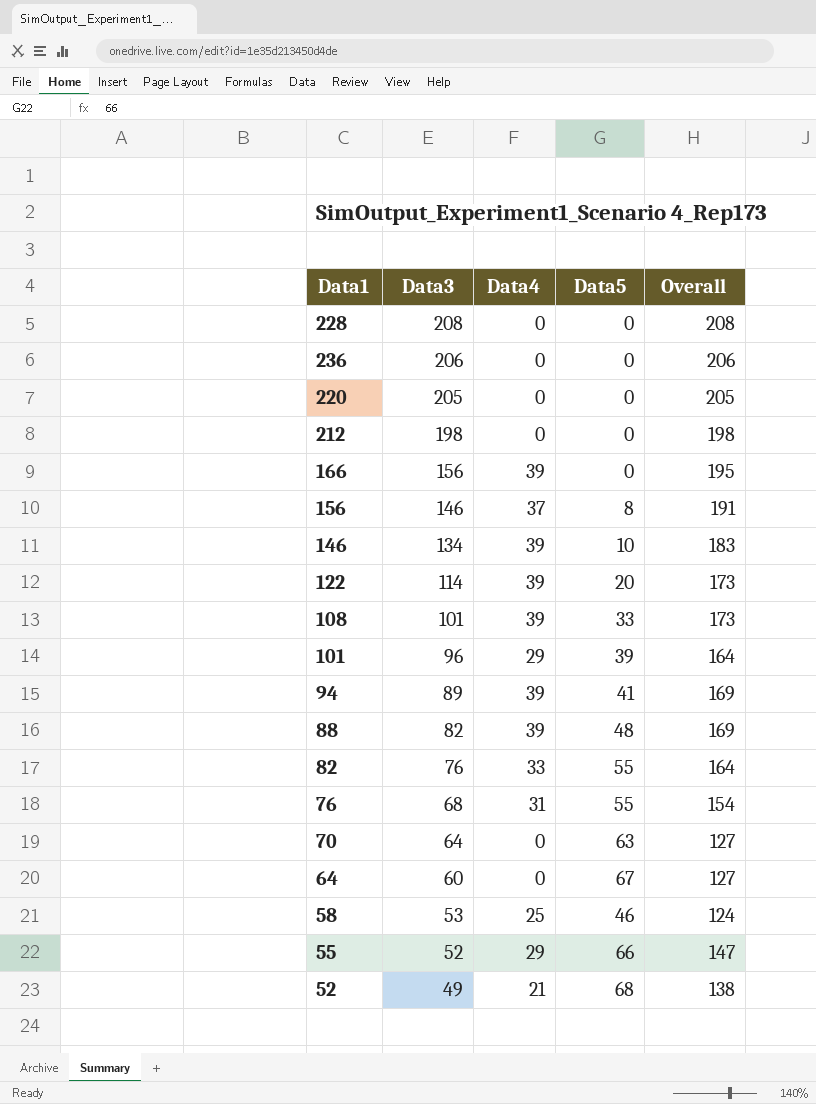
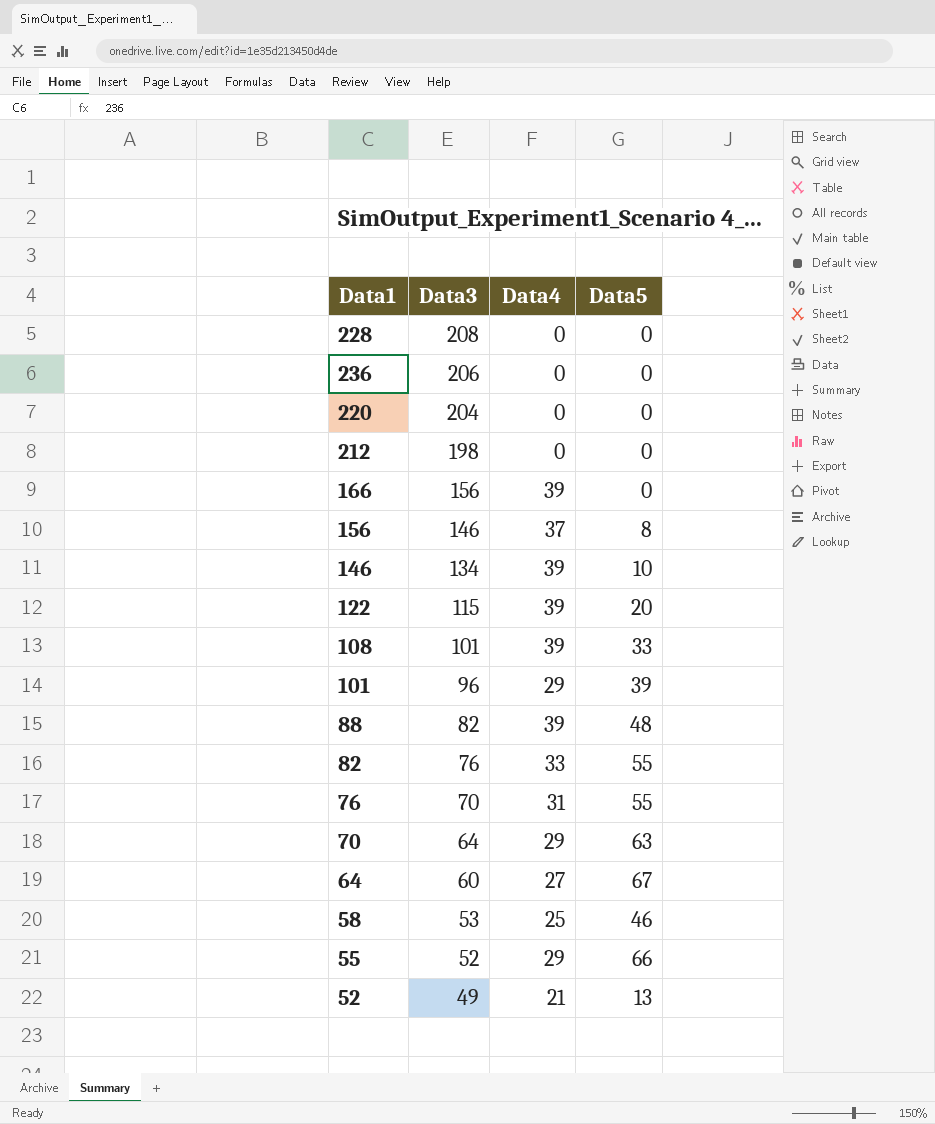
column Overall | formula: [Data3] + [Data4] + [Data5] -> none
row 94: 89 | 39 | 41 | 169 -> none
220 | Data3: 205 -> 204
122 | Data3: 114 -> 115
76 | Data3: 68 -> 70
70 | Data4: 0 -> 29
64 | Data4: 0 -> 27
52 | Data5: 68 -> 13

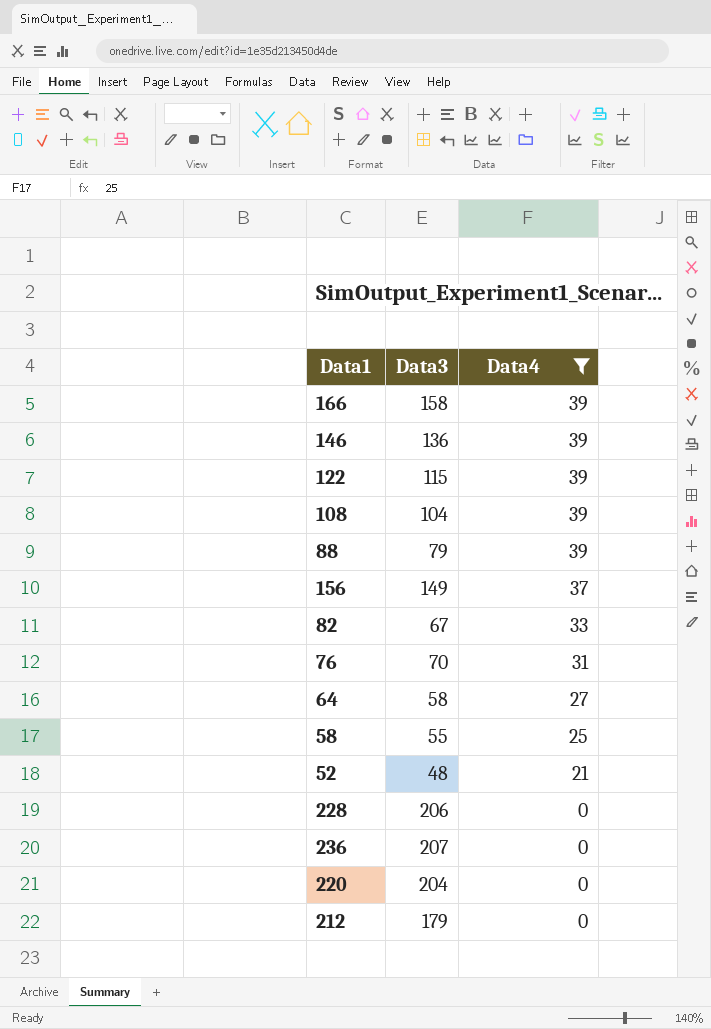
filter: none -> Data4 != 29
row order: Data3 descending -> Data4 descending
column Data5 | position: 4 -> none
166 | Data3: 156 -> 158
146 | Data3: 134 -> 136
108 | Data3: 101 -> 104
88 | Data3: 82 -> 79
156 | Data3: 146 -> 149
82 | Data3: 76 -> 67
64 | Data3: 60 -> 58
58 | Data3: 53 -> 55
52 | Data3: 49 -> 48
228 | Data3: 208 -> 206
236 | Data3: 206 -> 207
212 | Data3: 198 -> 179

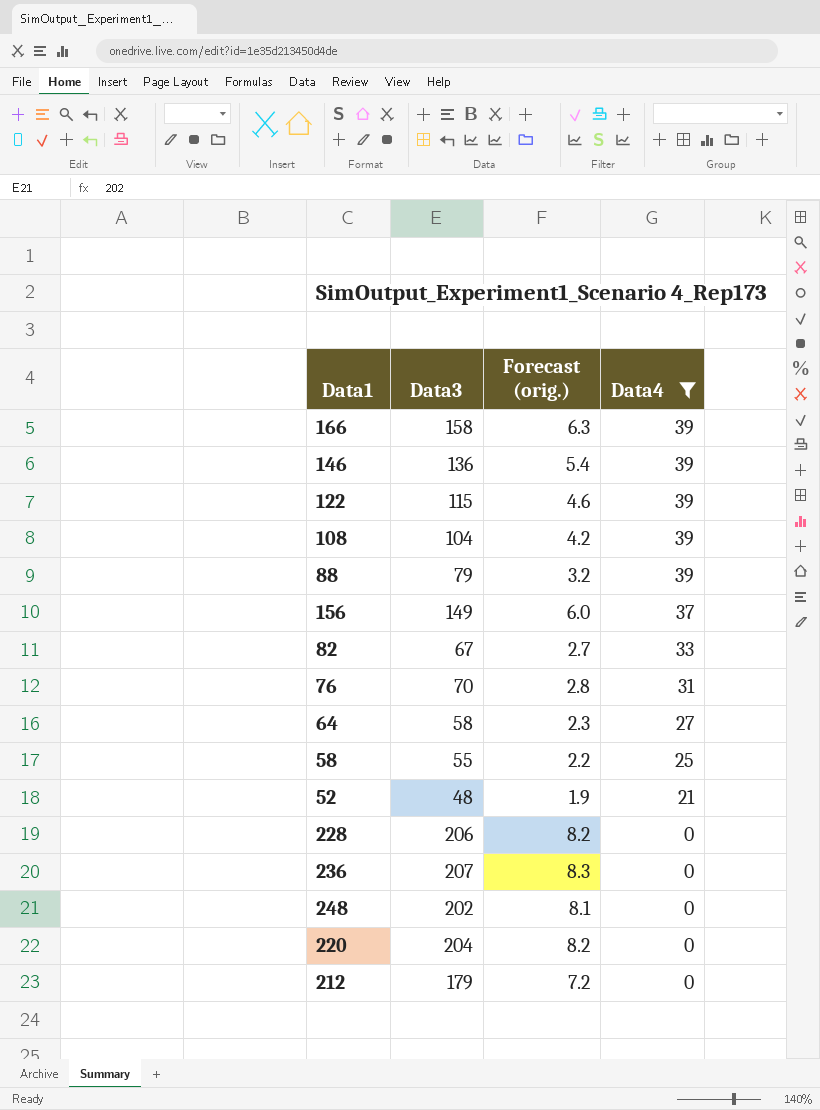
column Forecast (orig.) | formula: none -> [Data3] * 0.04
row 248: none -> 202 | 8.1 | 0

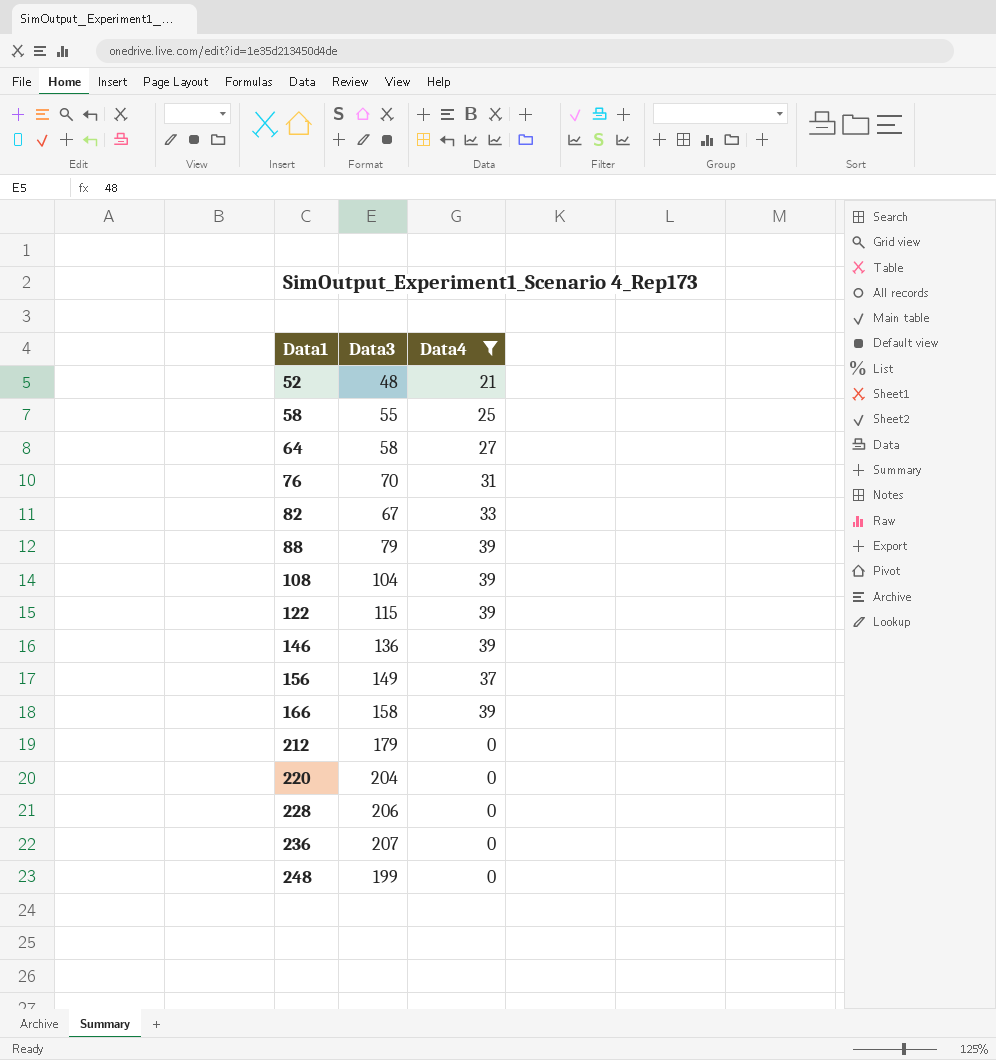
row order: Data4 descending -> Data1 ascending
column Forecast (orig.) | formula: [Data3] * 0.04 -> none
248 | Data3: 202 -> 199

